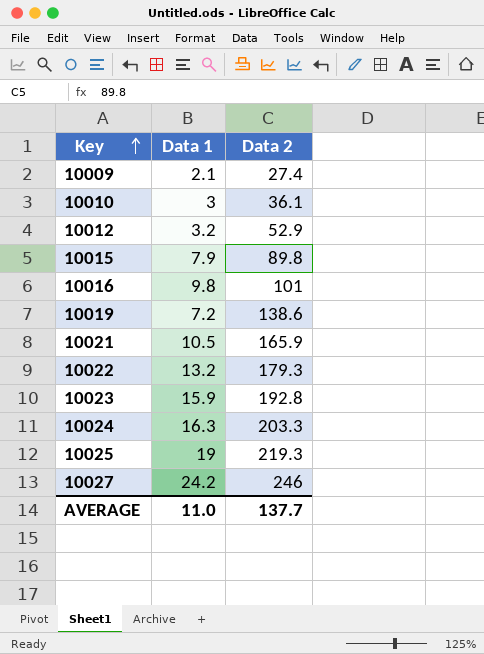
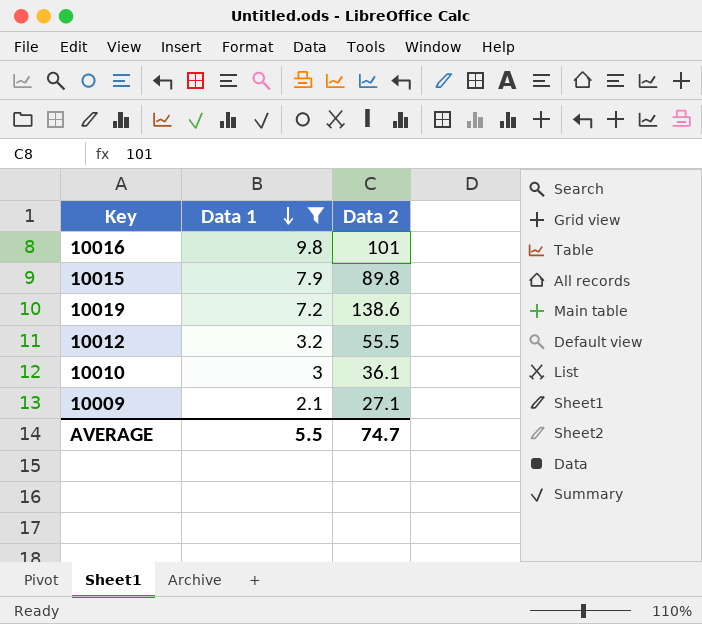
filter: none -> Data 1 <= 9.8
row order: Key ascending -> Data 1 descending
10012 | Data 2: 52.9 -> 55.5
10009 | Data 2: 27.4 -> 27.1
AVERAGE | Data 1: 11.0 -> 5.5
AVERAGE | Data 2: 137.7 -> 74.7

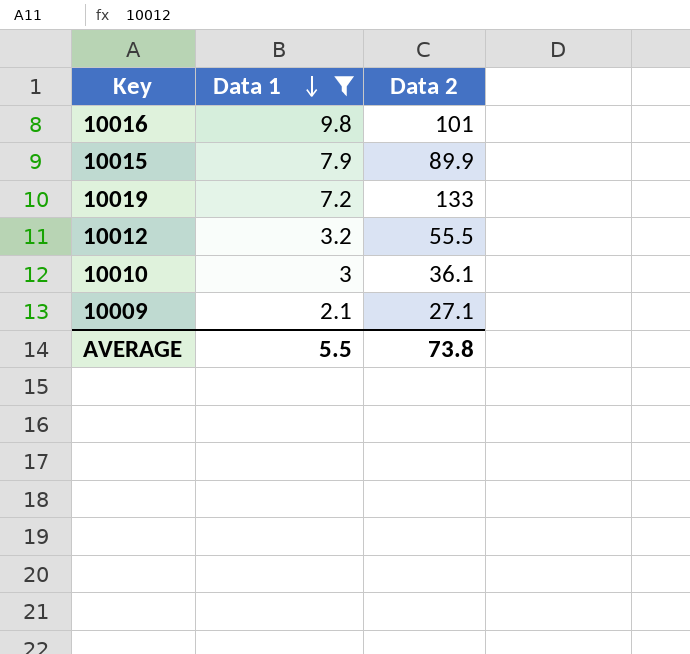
10015 | Data 2: 89.8 -> 89.9
10019 | Data 2: 138.6 -> 133
AVERAGE | Data 2: 74.7 -> 73.8

